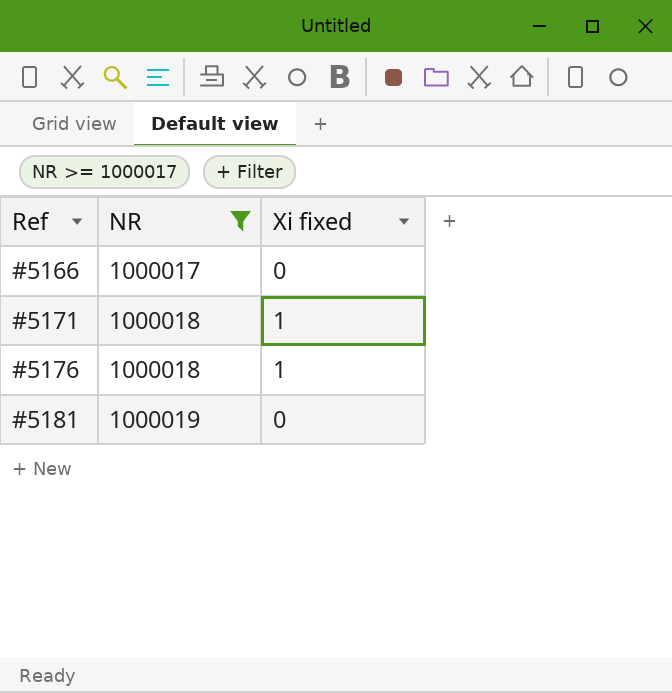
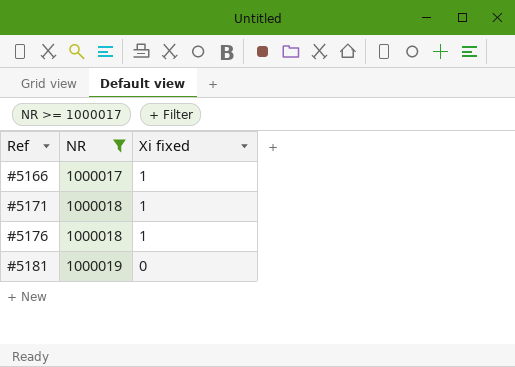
#5166 | Xi fixed: 0 -> 1

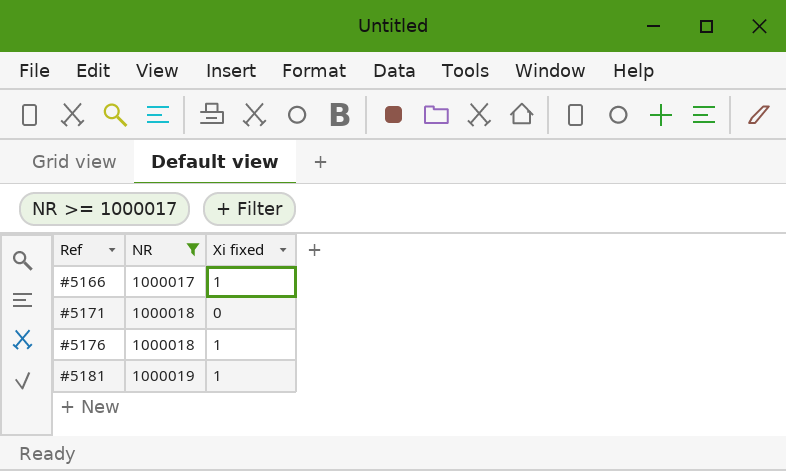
#5171 | Xi fixed: 1 -> 0
#5181 | Xi fixed: 0 -> 1

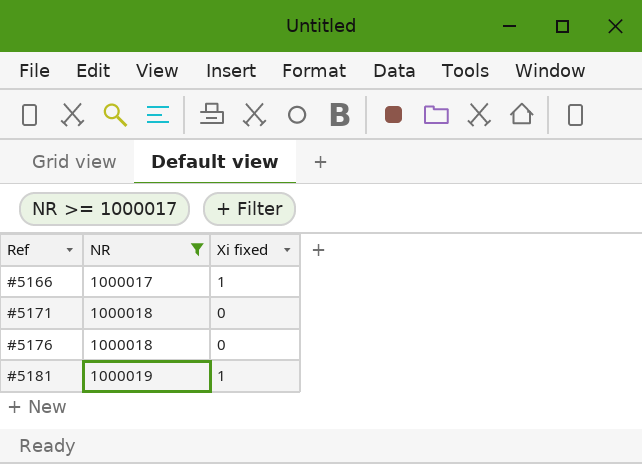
#5176 | Xi fixed: 1 -> 0

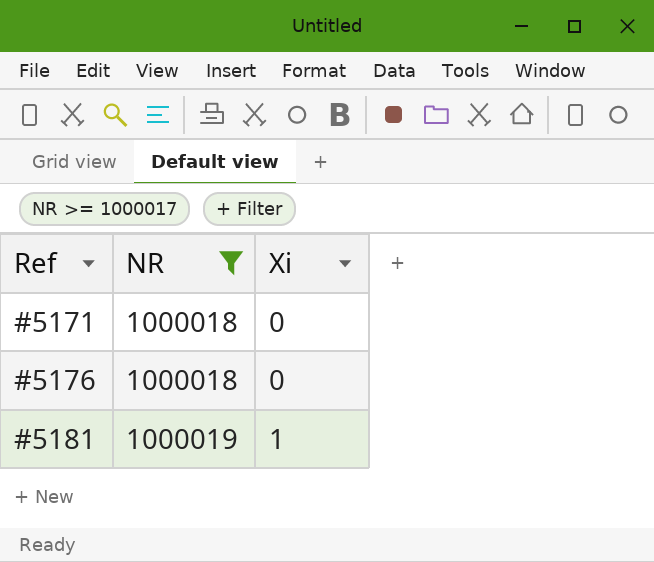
column name: Xi fixed -> Xi
row #5166: 1000017 | 1 -> none

